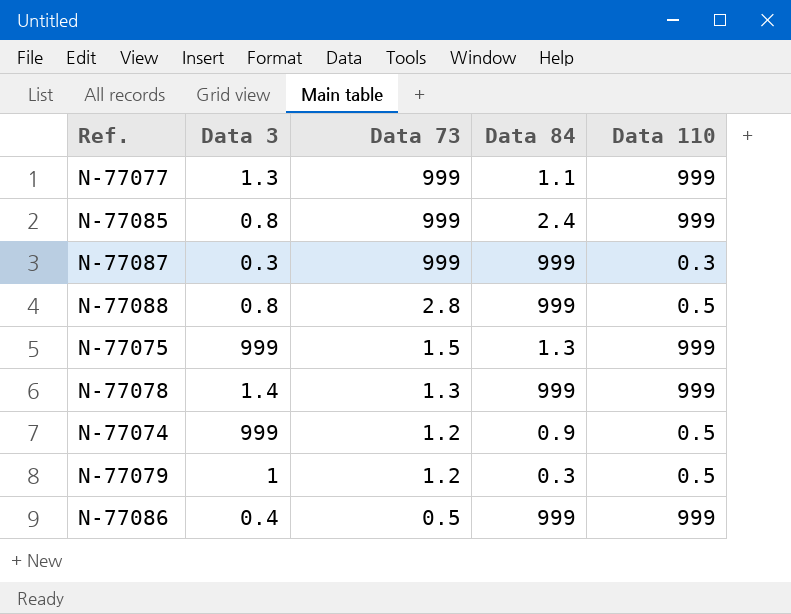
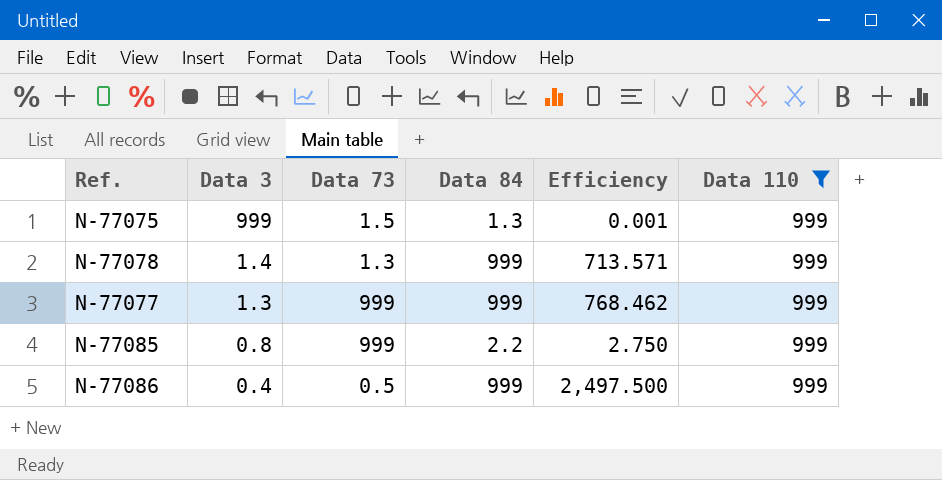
filter: none -> Data 110 = 999
row order: Data 73 descending -> Data 3 descending
column Efficiency | formula: none -> [Data 84] / [Data 3]
N-77077 | Data 84: 1.1 -> 999
N-77085 | Data 84: 2.4 -> 2.2

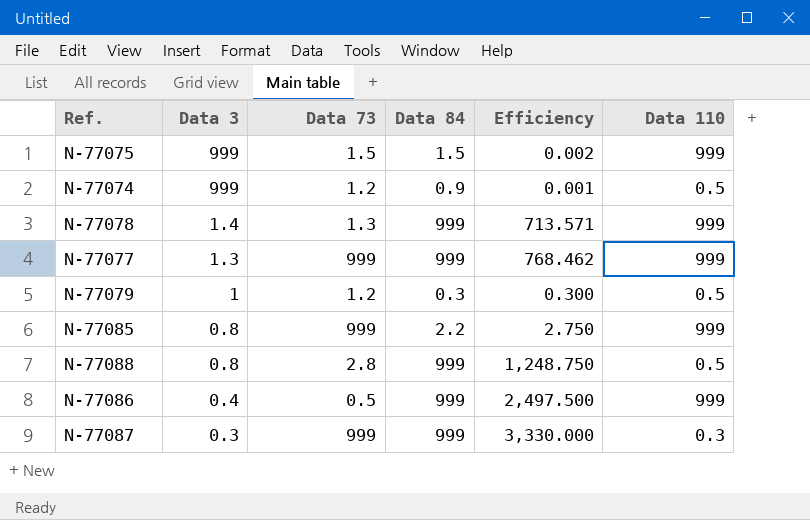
filter: Data 110 = 999 -> none
N-77075 | Data 84: 1.3 -> 1.5
N-77075 | Efficiency: 0.001 -> 0.002

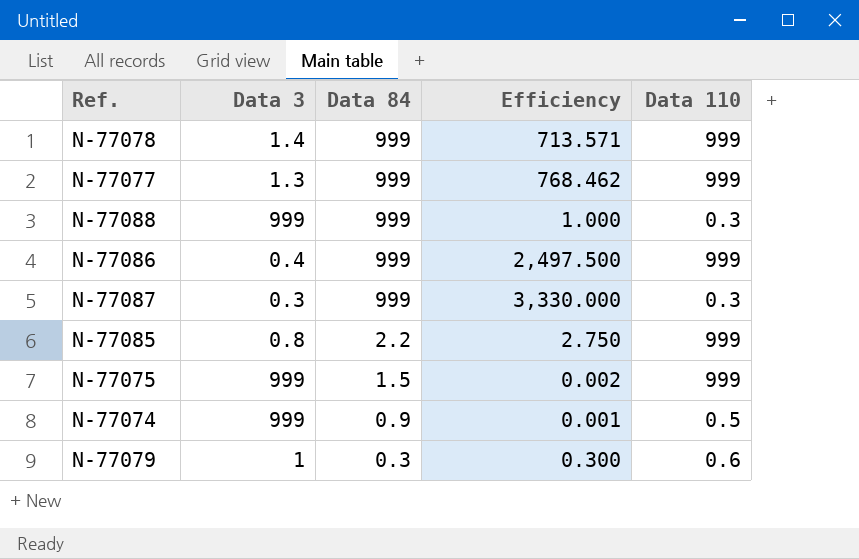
row order: Data 3 descending -> Data 84 descending
column Data 73 | position: 3 -> none
N-77088 | Data 3: 0.8 -> 999
N-77088 | Efficiency: 1,248.750 -> 1.000
N-77088 | Data 110: 0.5 -> 0.3
N-77079 | Data 110: 0.5 -> 0.6

